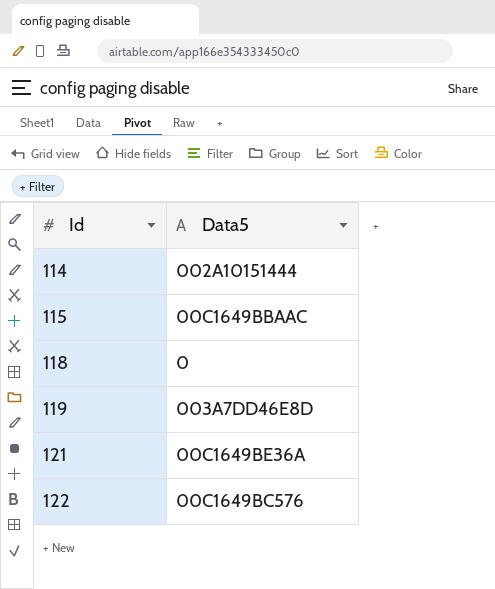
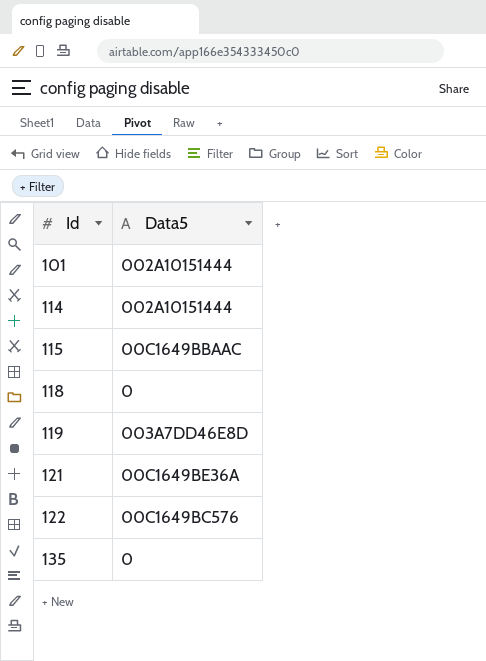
row 101: none -> 002A10151444
row 135: none -> 0

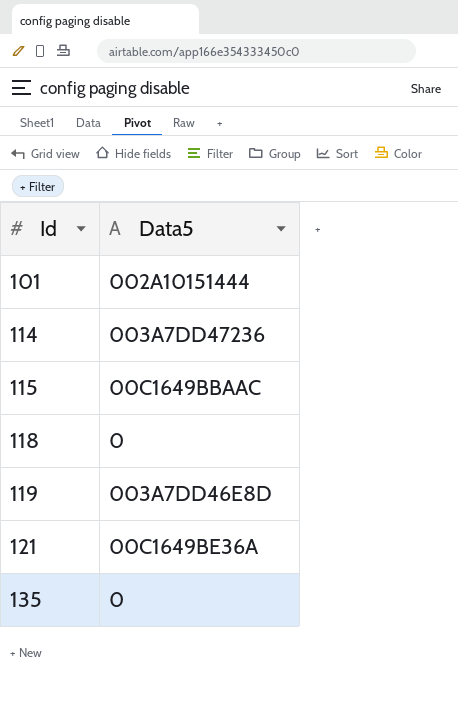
row 122: 00C1649BC576 -> none
114 | Data5: 002A10151444 -> 003A7DD47236

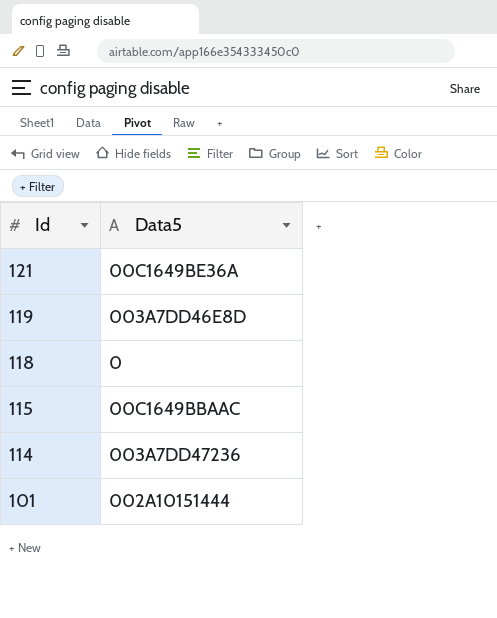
row order: Id ascending -> Id descending
row 135: 0 -> none

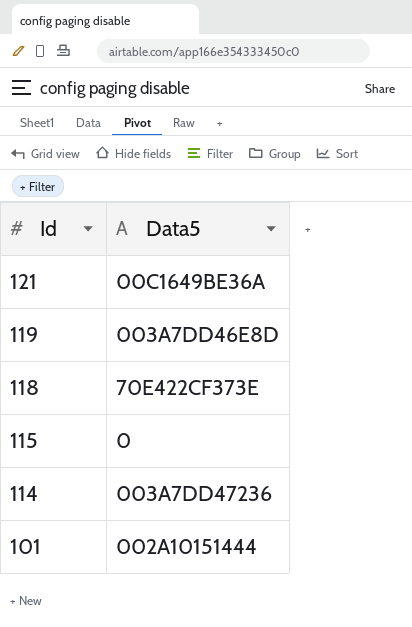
118 | Data5: 0 -> 70E422CF373E
115 | Data5: 00C1649BBAAC -> 0

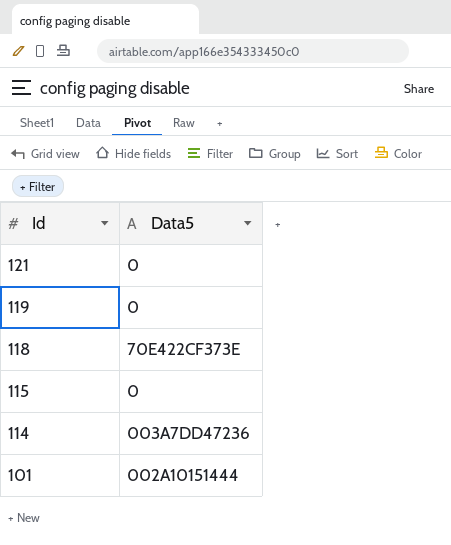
121 | Data5: 00C1649BE36A -> 0
119 | Data5: 003A7DD46E8D -> 0

